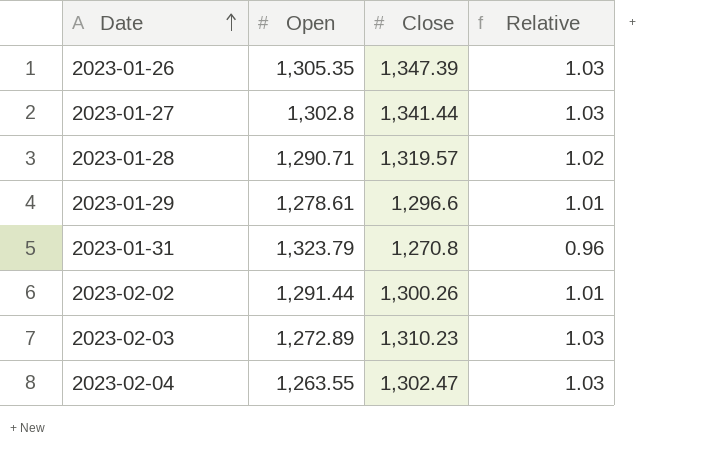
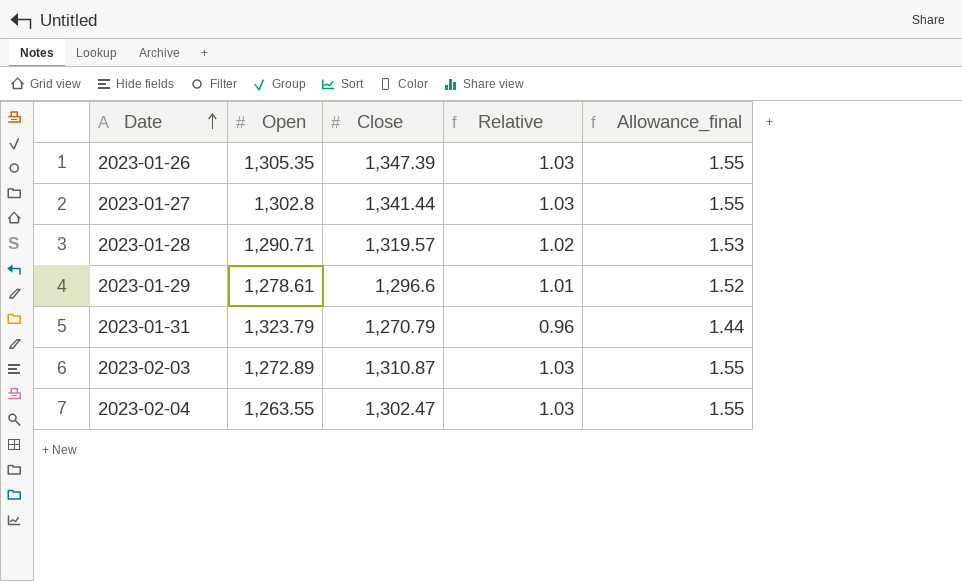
column Allowance_final | formula: none -> [Relative] * 1.5
row 2023-02-02: 1,291.44 | 1,300.26 | 1.01 -> none
2023-01-31 | Close: 1,270.8 -> 1,270.79
2023-02-03 | Close: 1,310.23 -> 1,310.87

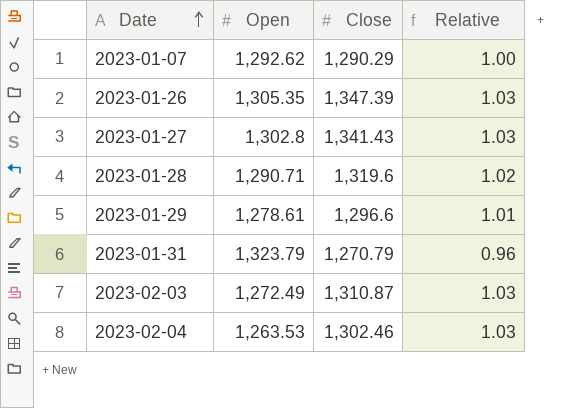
column Allowance_final | formula: [Relative] * 1.5 -> none
row 2023-01-07: none -> 1,292.62 | 1,290.29 | 1.00
2023-01-27 | Close: 1,341.44 -> 1,341.43
2023-01-28 | Close: 1,319.57 -> 1,319.6
2023-02-03 | Open: 1,272.89 -> 1,272.49
2023-02-04 | Open: 1,263.55 -> 1,263.53
2023-02-04 | Close: 1,302.47 -> 1,302.46

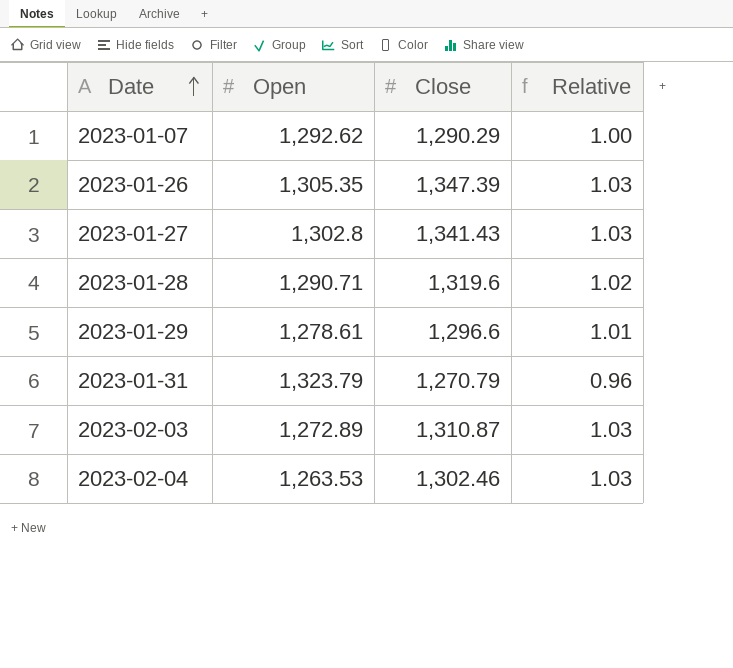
2023-02-03 | Open: 1,272.49 -> 1,272.89

